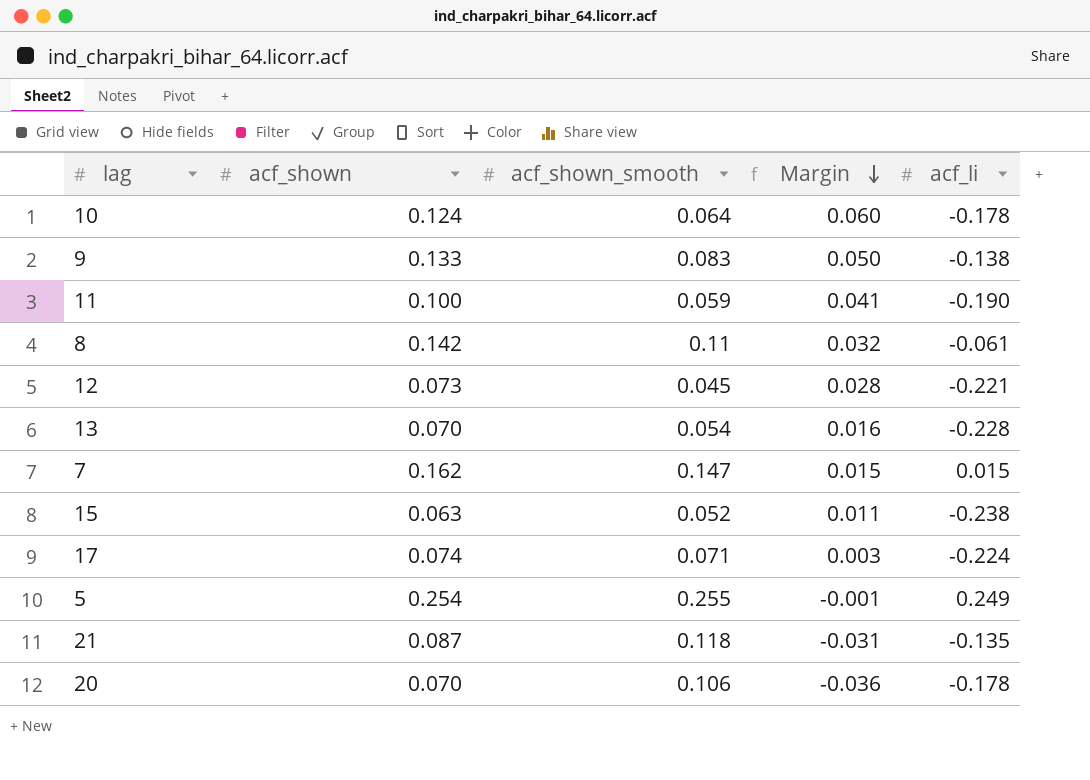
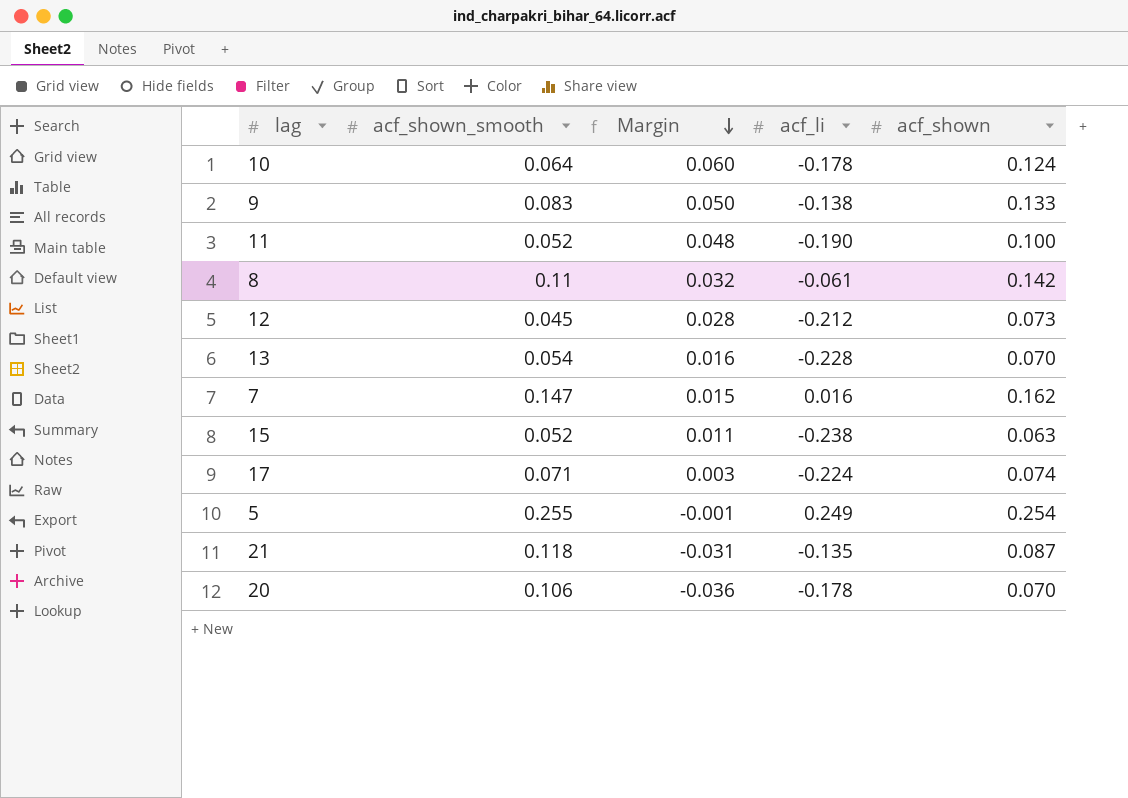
column acf_shown | position: 2 -> 5
11 | acf_shown_smooth: 0.059 -> 0.052
11 | Margin: 0.041 -> 0.048
12 | acf_li: -0.221 -> -0.212
7 | acf_li: 0.015 -> 0.016

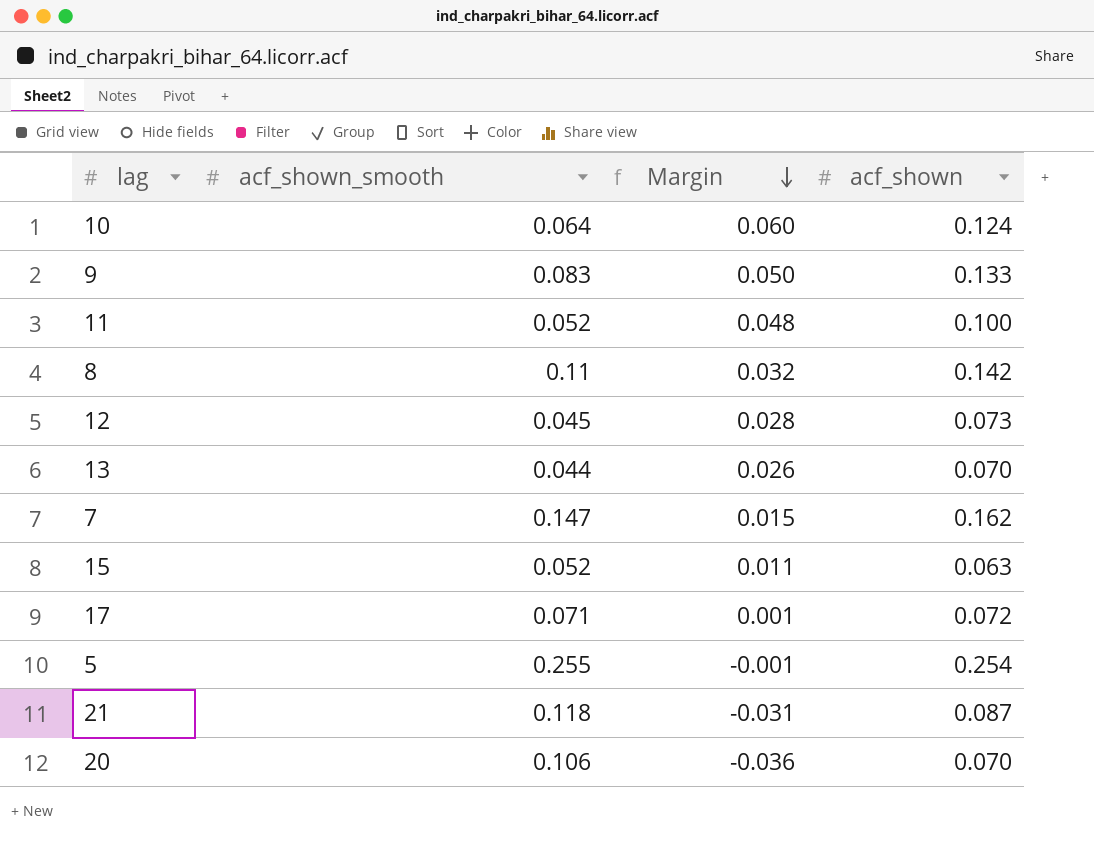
column acf_li | position: 4 -> none
13 | acf_shown_smooth: 0.054 -> 0.044
13 | Margin: 0.016 -> 0.026
17 | Margin: 0.003 -> 0.001
17 | acf_shown: 0.074 -> 0.072

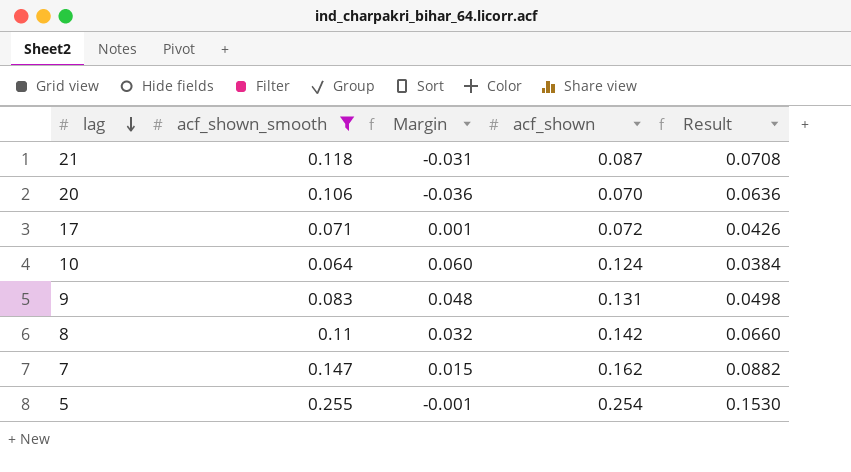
filter: none -> acf_shown_smooth >= 0.064
row order: Margin descending -> lag descending
column Result | formula: none -> [acf_shown_smooth] * 0.6
9 | Margin: 0.050 -> 0.048
9 | acf_shown: 0.133 -> 0.131

